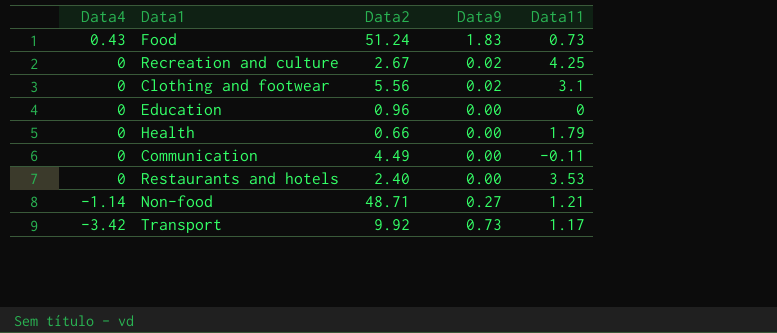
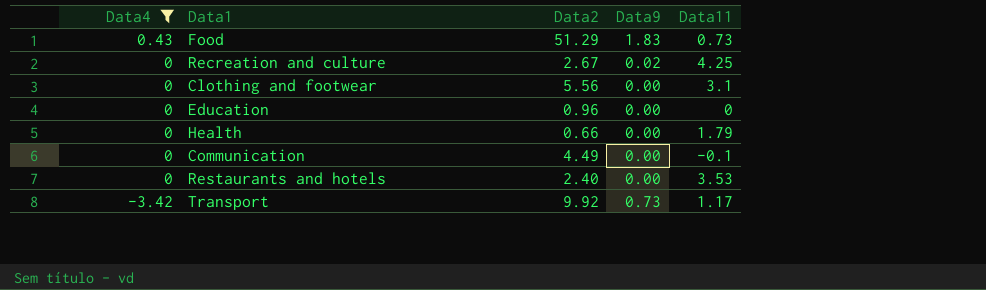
filter: none -> Data4 != -1.14
Food | Data2: 51.24 -> 51.29
Clothing and footwear | Data9: 0.02 -> 0.00
Communication | Data11: -0.11 -> -0.1

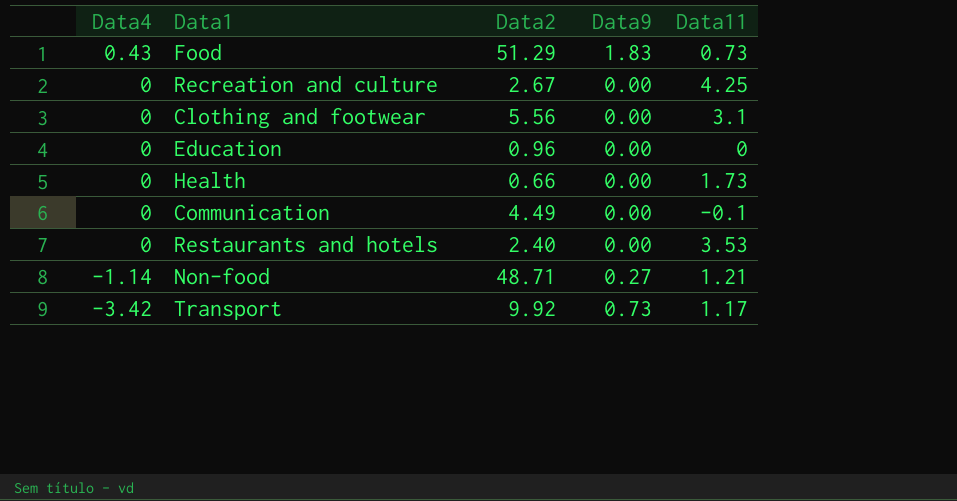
filter: Data4 != -1.14 -> none
Recreation and culture | Data9: 0.02 -> 0.00
Health | Data11: 1.79 -> 1.73

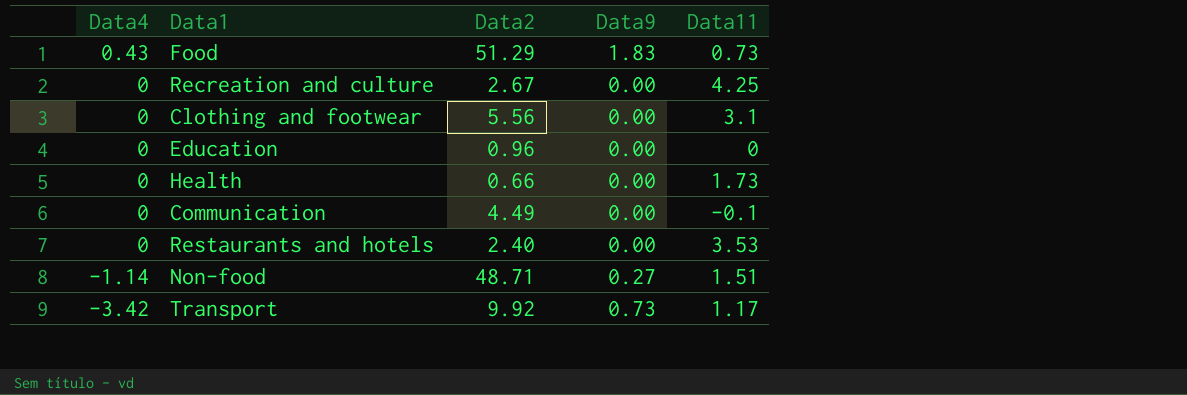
Non-food | Data11: 1.21 -> 1.51

